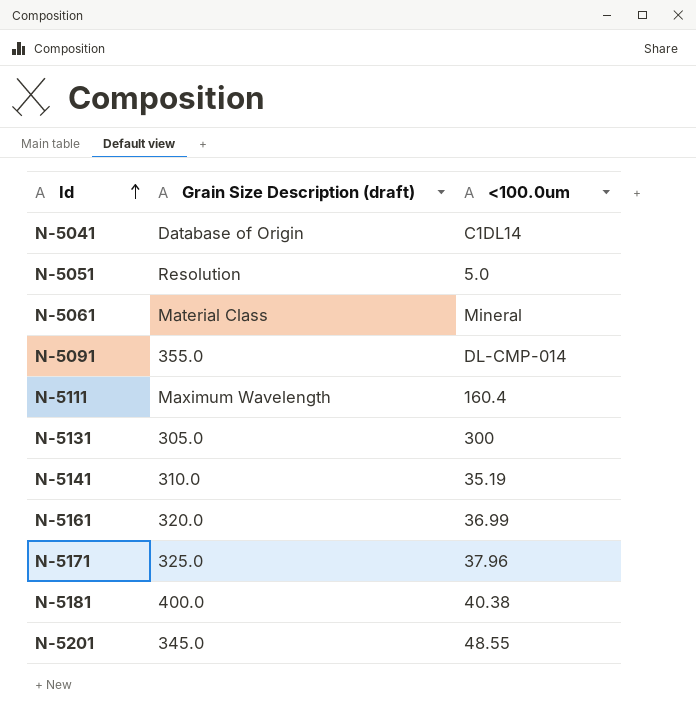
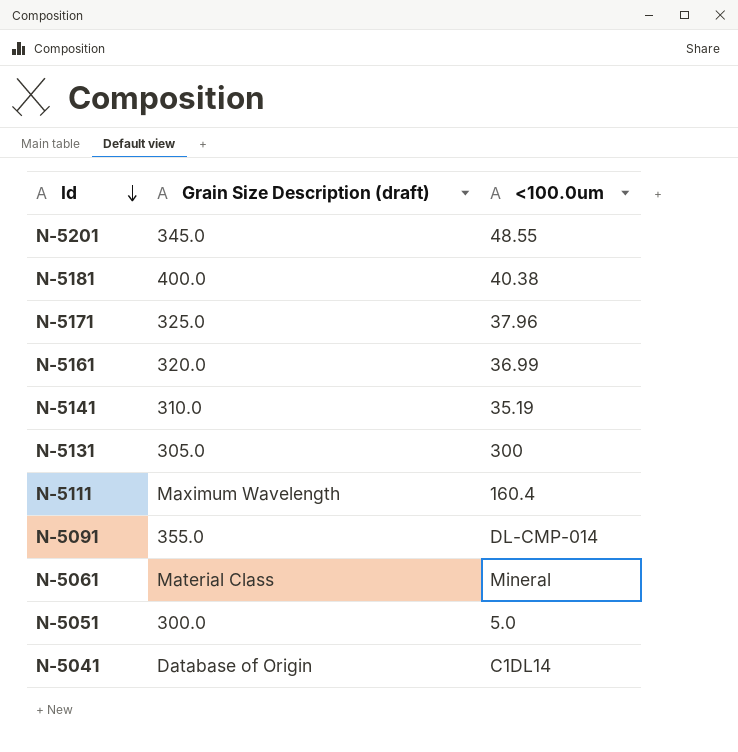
row order: Id ascending -> Id descending
N-5051 | Grain Size Description (draft): Resolution -> 300.0

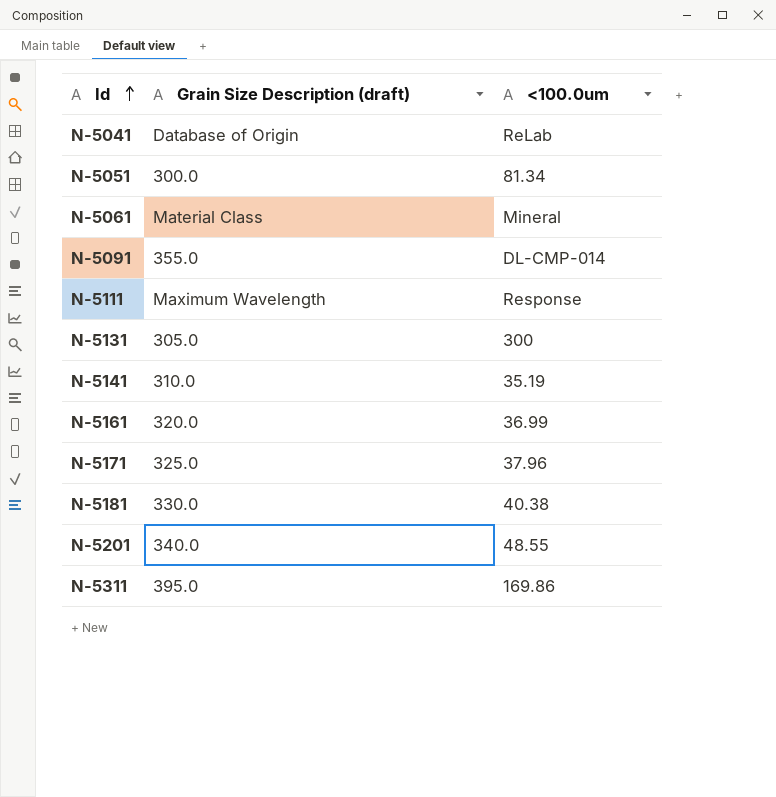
row order: Id descending -> Id ascending
N-5041 | <100.0um: C1DL14 -> ReLab
N-5051 | <100.0um: 5.0 -> 81.34
N-5111 | <100.0um: 160.4 -> Response
N-5181 | Grain Size Description (draft): 400.0 -> 330.0
N-5201 | Grain Size Description (draft): 345.0 -> 340.0
row N-5311: none -> 395.0 | 169.86

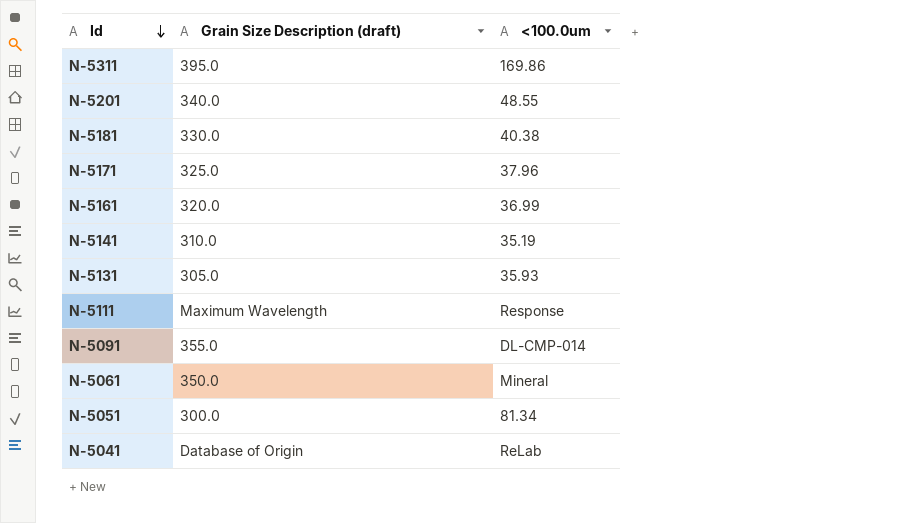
row order: Id ascending -> Id descending
N-5131 | <100.0um: 300 -> 35.93
N-5061 | Grain Size Description (draft): Material Class -> 350.0

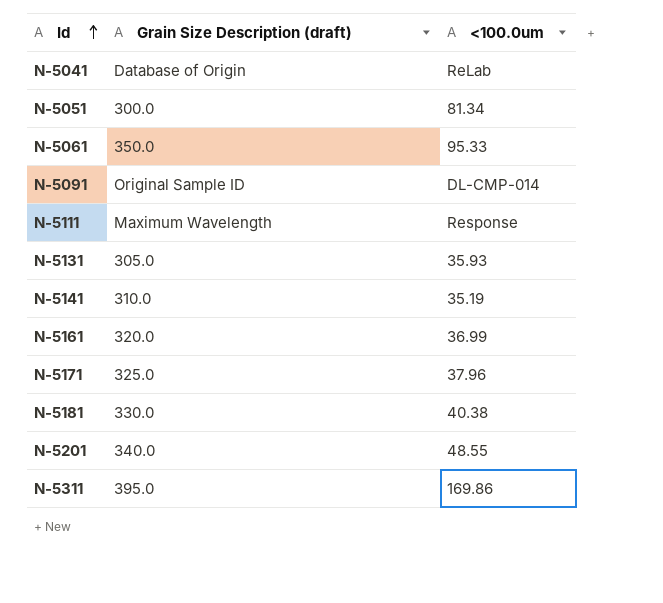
row order: Id descending -> Id ascending
N-5061 | <100.0um: Mineral -> 95.33
N-5091 | Grain Size Description (draft): 355.0 -> Original Sample ID

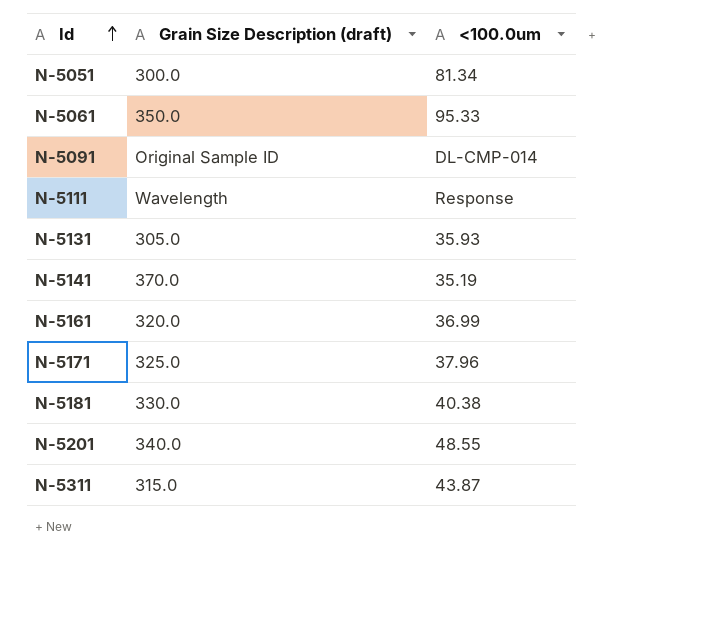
row N-5041: Database of Origin | ReLab -> none
N-5111 | Grain Size Description (draft): Maximum Wavelength -> Wavelength
N-5141 | Grain Size Description (draft): 310.0 -> 370.0
N-5311 | Grain Size Description (draft): 395.0 -> 315.0
N-5311 | <100.0um: 169.86 -> 43.87

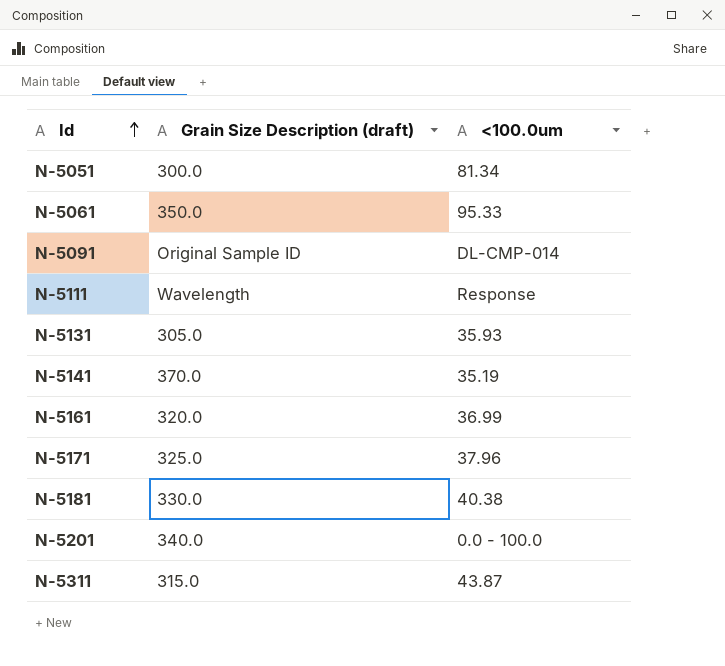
N-5201 | <100.0um: 48.55 -> 0.0 - 100.0

